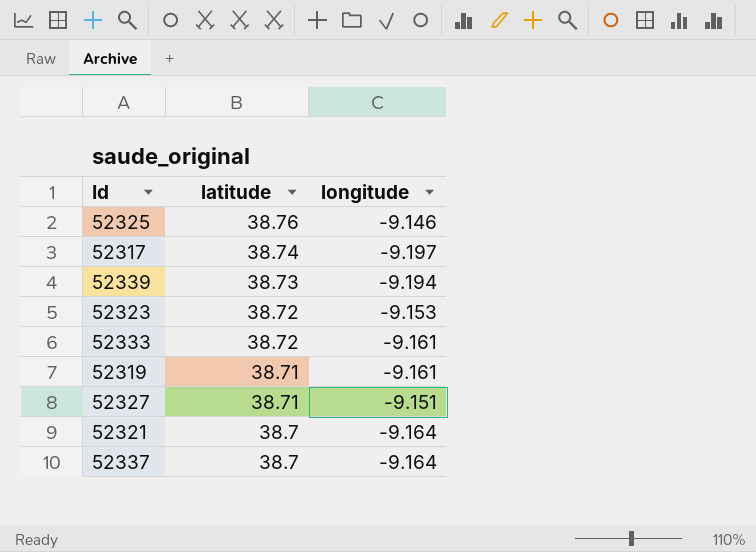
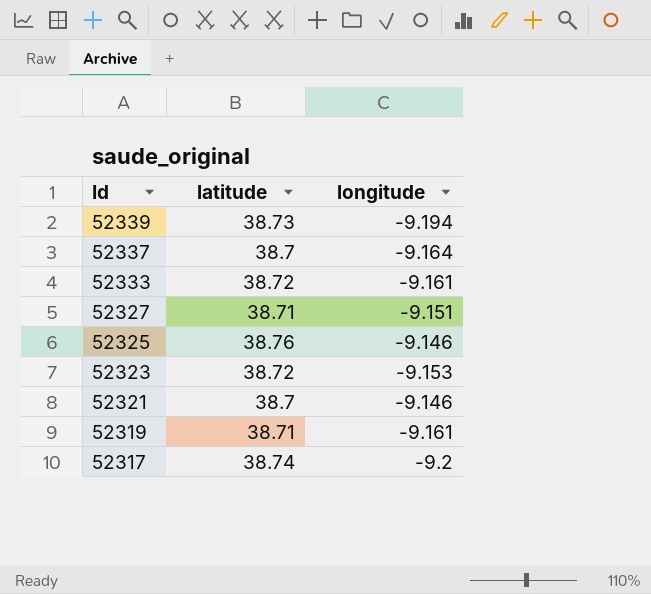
row order: latitude descending -> Id descending
52321 | longitude: -9.164 -> -9.146
52317 | longitude: -9.197 -> -9.2

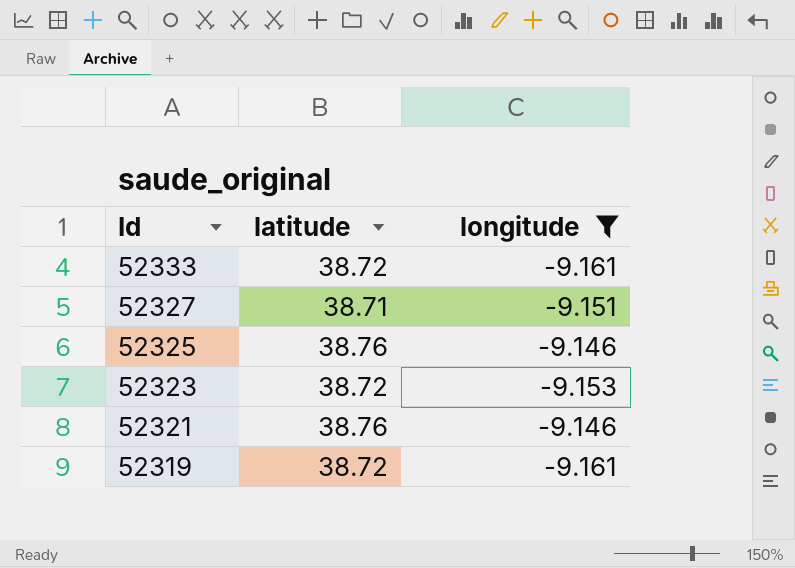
filter: none -> longitude >= -9.161
52321 | latitude: 38.7 -> 38.76
52319 | latitude: 38.71 -> 38.72

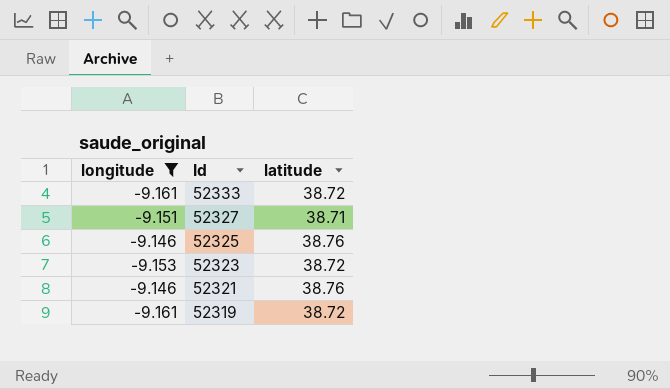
column longitude | position: 3 -> 1

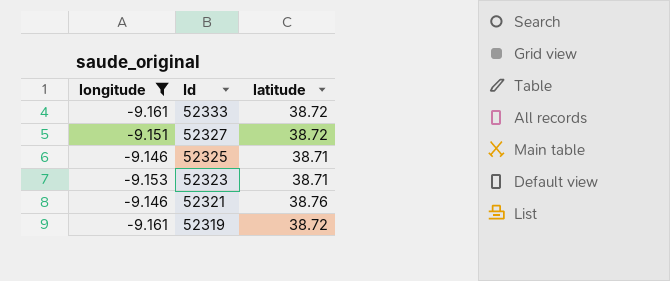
52327 | latitude: 38.71 -> 38.72
52325 | latitude: 38.76 -> 38.71
52323 | latitude: 38.72 -> 38.71

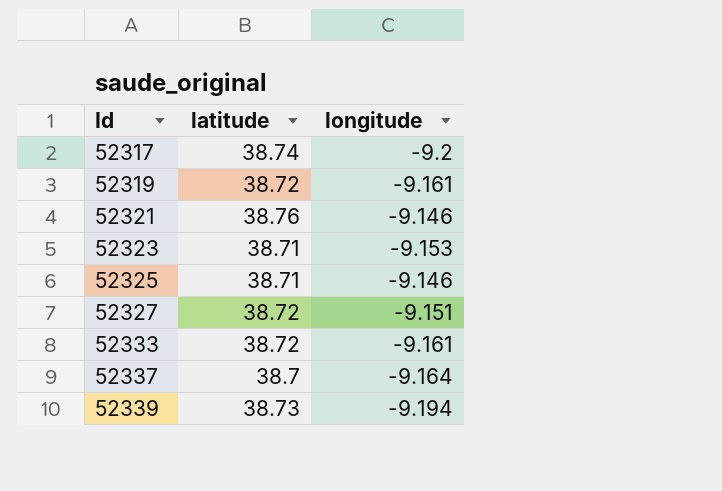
filter: longitude >= -9.161 -> none
row order: Id descending -> Id ascending
column longitude | position: 1 -> 3

